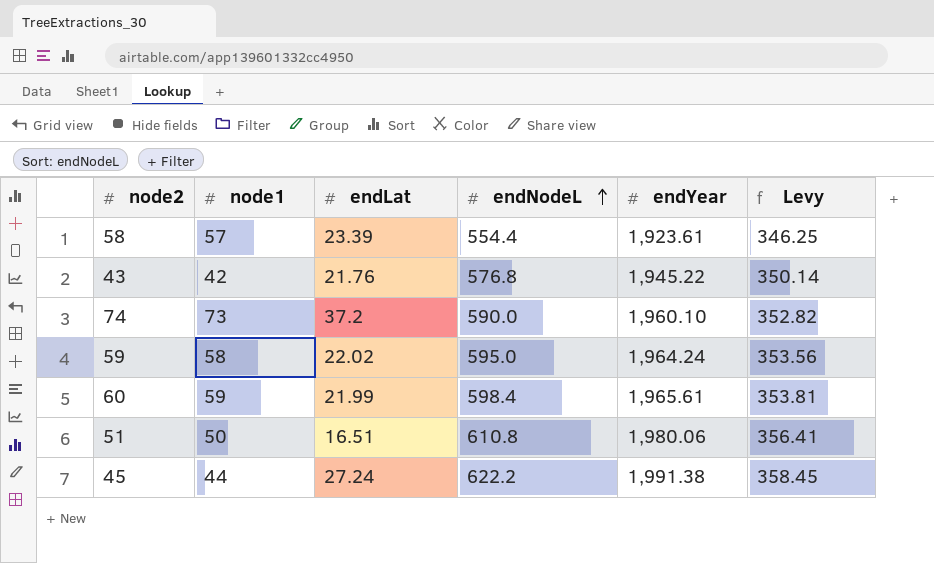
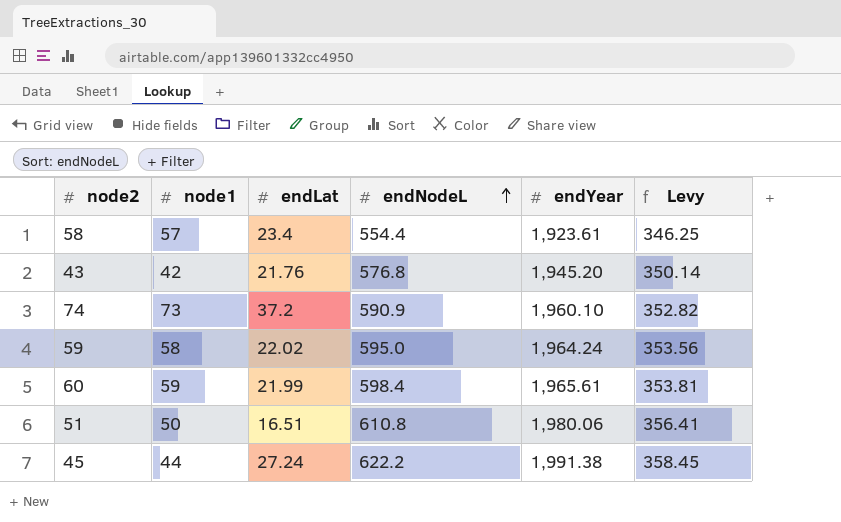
58 | endLat: 23.39 -> 23.4
43 | endYear: 1,945.22 -> 1,945.20
74 | endNodeL: 590.0 -> 590.9

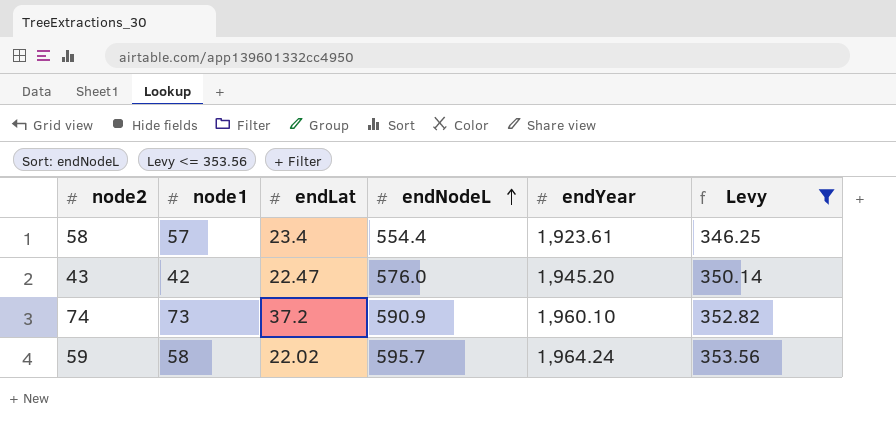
filter: none -> Levy <= 353.56
43 | endLat: 21.76 -> 22.47
43 | endNodeL: 576.8 -> 576.0
59 | endNodeL: 595.0 -> 595.7

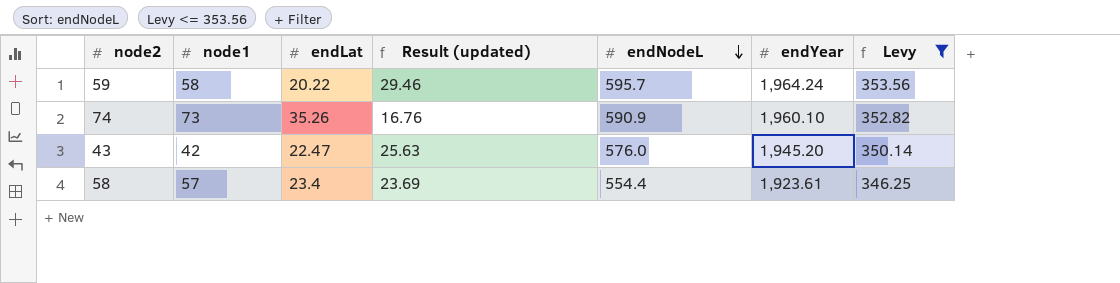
row order: endNodeL ascending -> endNodeL descending
column Result (updated) | formula: none -> [endNodeL] / [endLat]
59 | endLat: 22.02 -> 20.22
74 | endLat: 37.2 -> 35.26

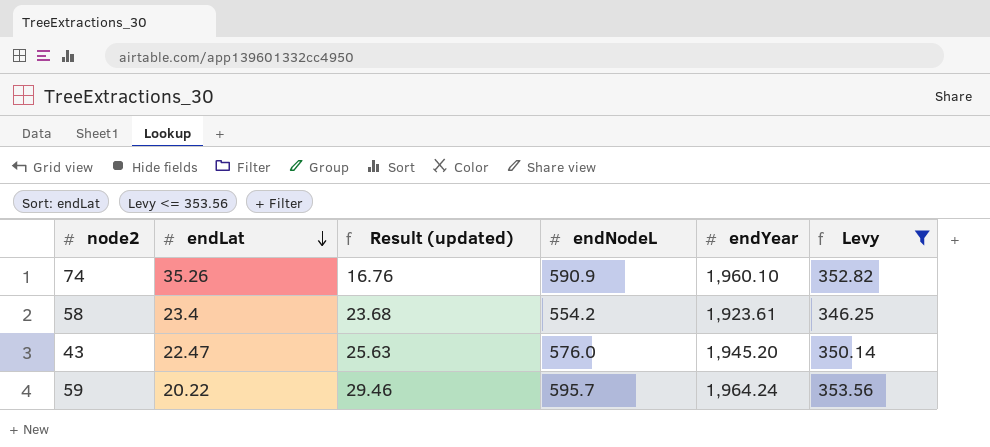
row order: endNodeL descending -> endLat descending
column node1 | position: 2 -> none
58 | Result (updated): 23.69 -> 23.68
58 | endNodeL: 554.4 -> 554.2

